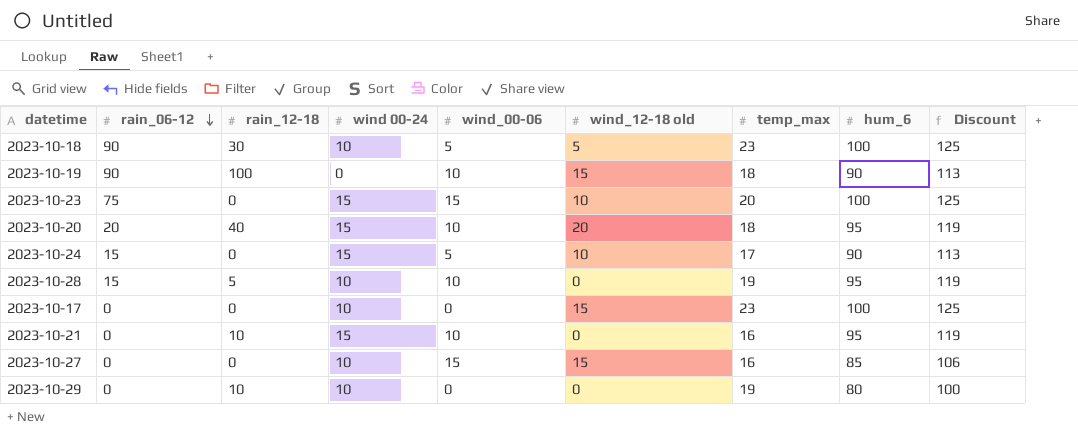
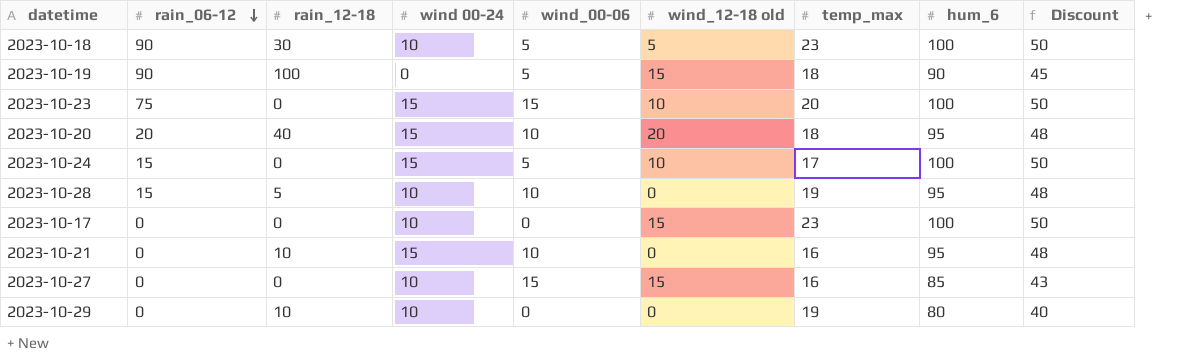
column Discount | formula: [hum_6] * 1.25 -> [hum_6] * 0.5
2023-10-19 | wind_00-06: 10 -> 5
2023-10-24 | hum_6: 90 -> 100

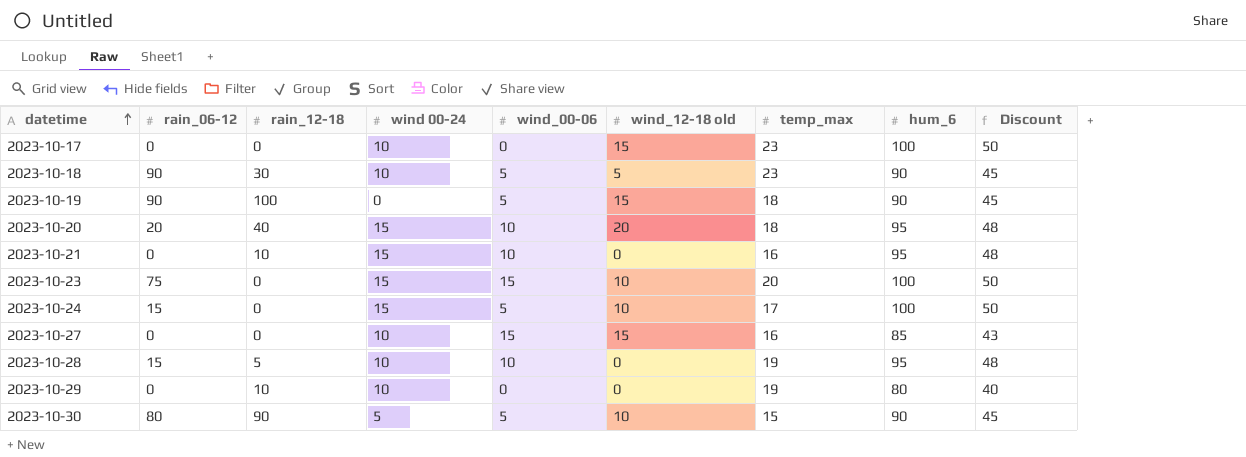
row order: rain_06-12 descending -> datetime ascending
2023-10-18 | hum_6: 100 -> 90
2023-10-18 | Discount: 50 -> 45
row 2023-10-30: none -> 80 | 90 | 5 | 5 | 10 | 15 | 90 | 45

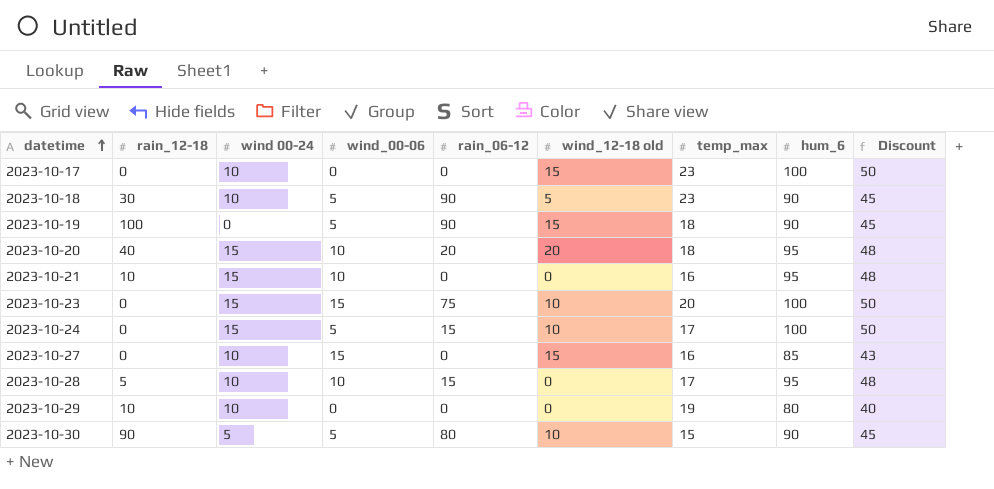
column rain_06-12 | position: 2 -> 5
2023-10-28 | temp_max: 19 -> 17

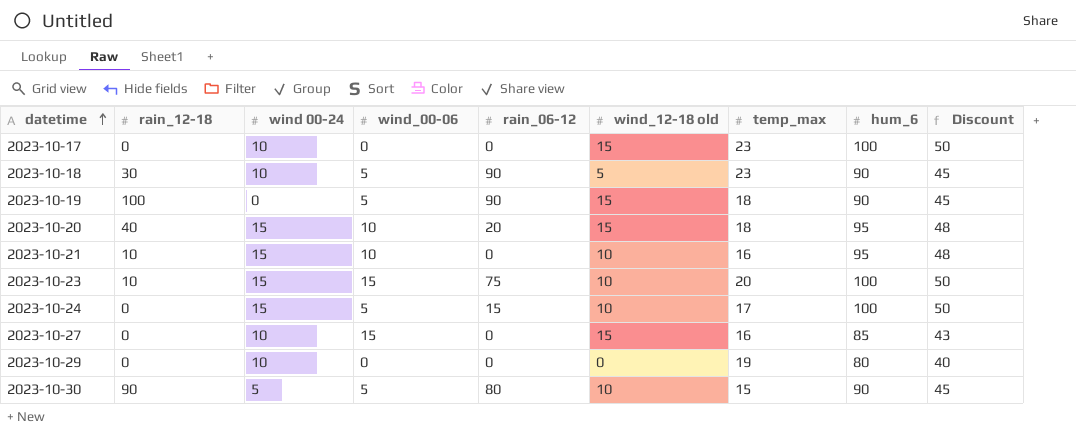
row 2023-10-28: 5 | 10 | 10 | 15 | 0 | 17 | 95 | 48 -> none
2023-10-20 | wind_12-18 old: 20 -> 15
2023-10-21 | wind_12-18 old: 0 -> 10
2023-10-23 | rain_12-18: 0 -> 10
2023-10-29 | rain_12-18: 10 -> 0

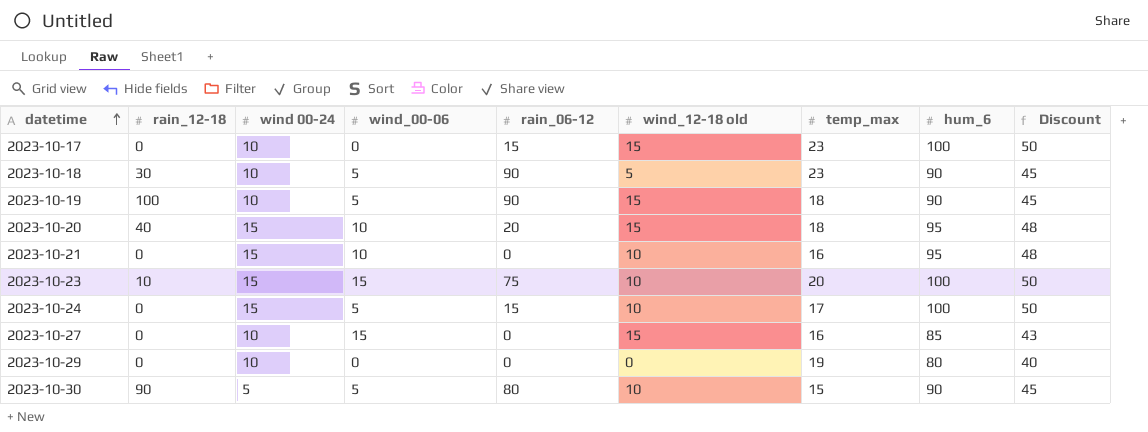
2023-10-17 | rain_06-12: 0 -> 15
2023-10-19 | wind 00-24: 0 -> 10
2023-10-21 | rain_12-18: 10 -> 0

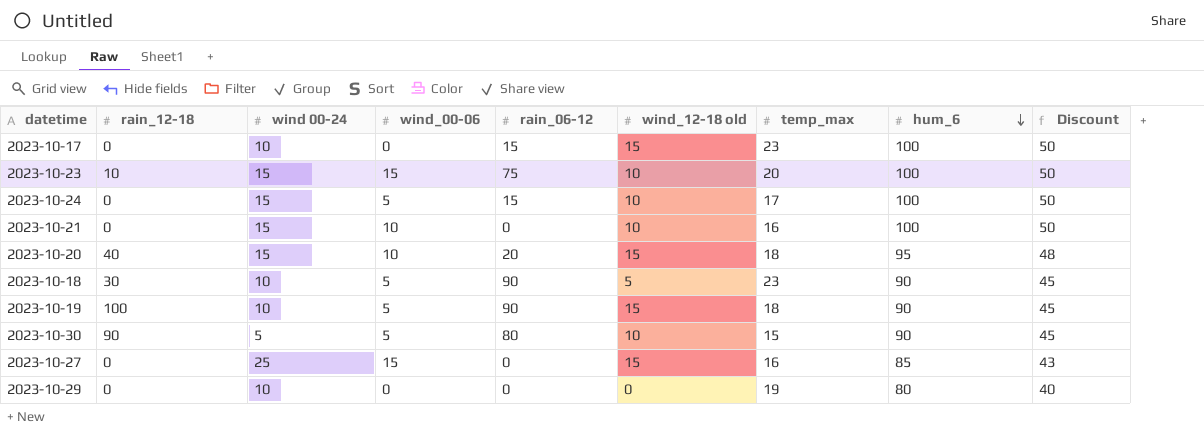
row order: datetime ascending -> hum_6 descending
2023-10-21 | hum_6: 95 -> 100
2023-10-21 | Discount: 48 -> 50
2023-10-27 | wind 00-24: 10 -> 25

